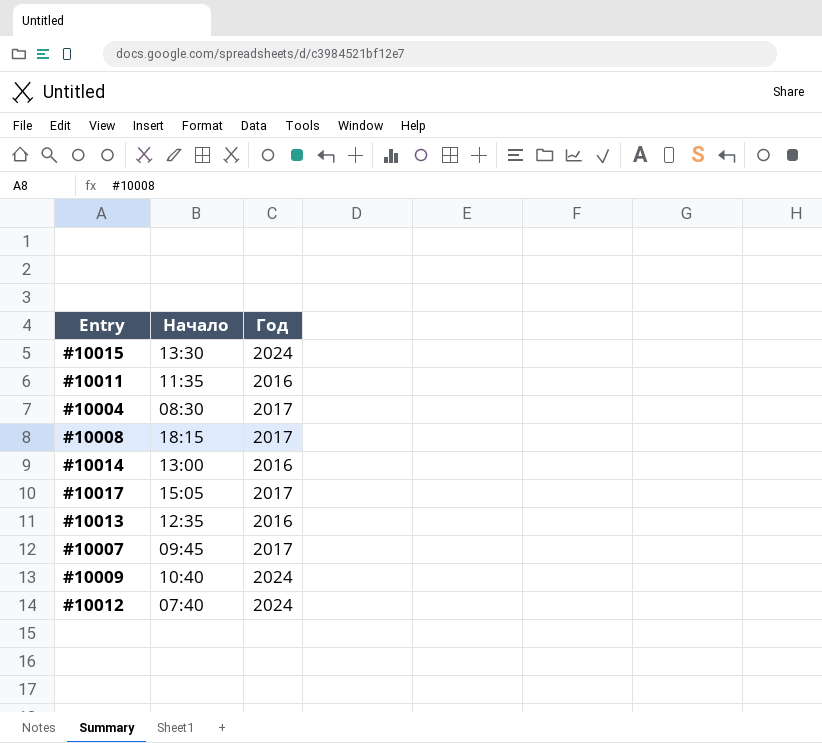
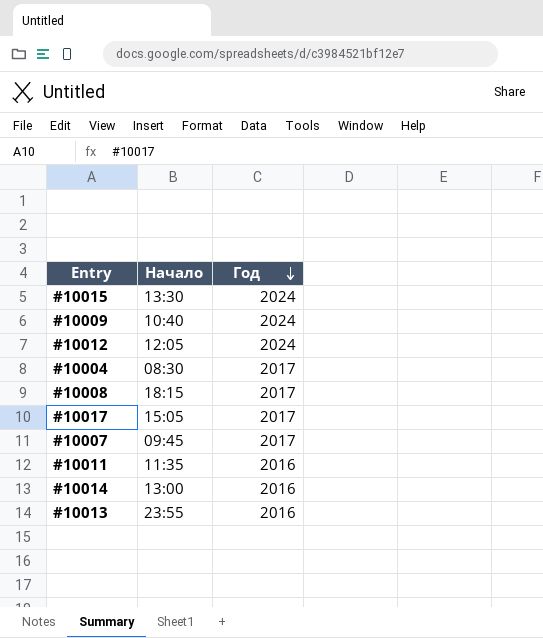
row order: none -> Год descending
#10012 | Начало: 07:40 -> 12:05
#10013 | Начало: 12:35 -> 23:55

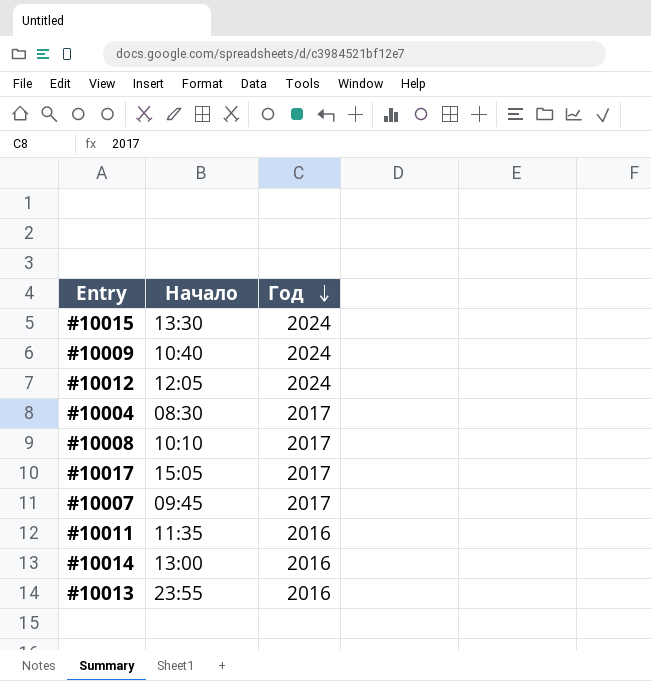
#10008 | Начало: 18:15 -> 10:10

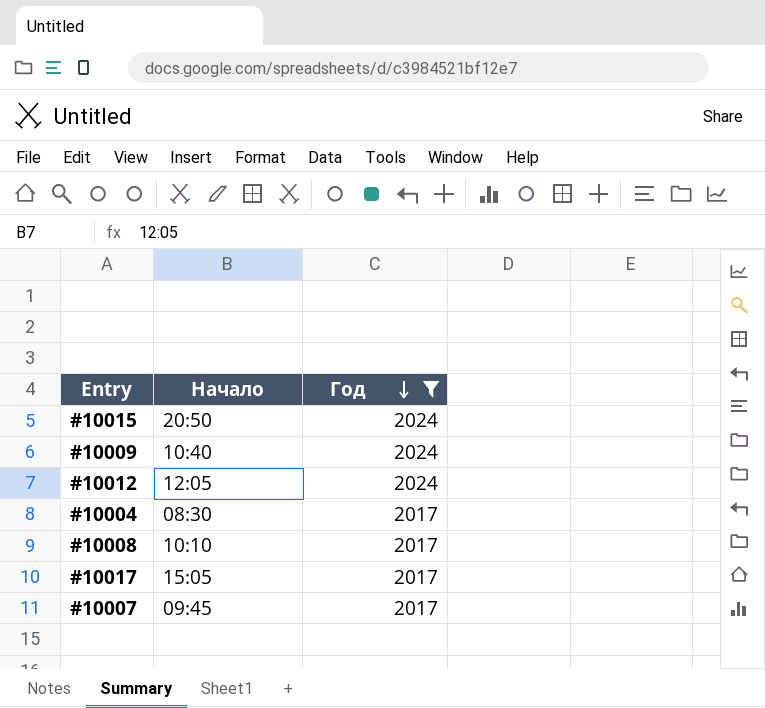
filter: none -> Год != 2016
#10015 | Начало: 13:30 -> 20:50

